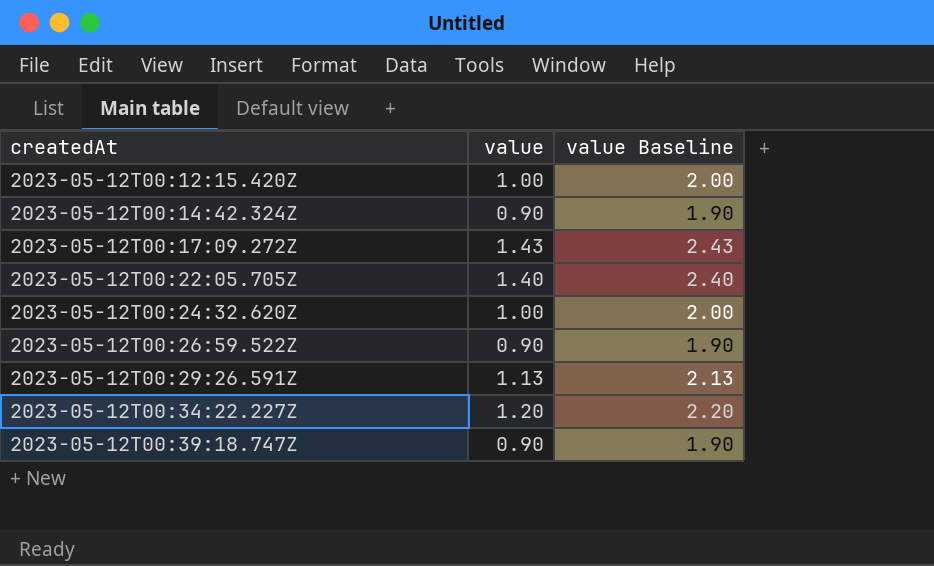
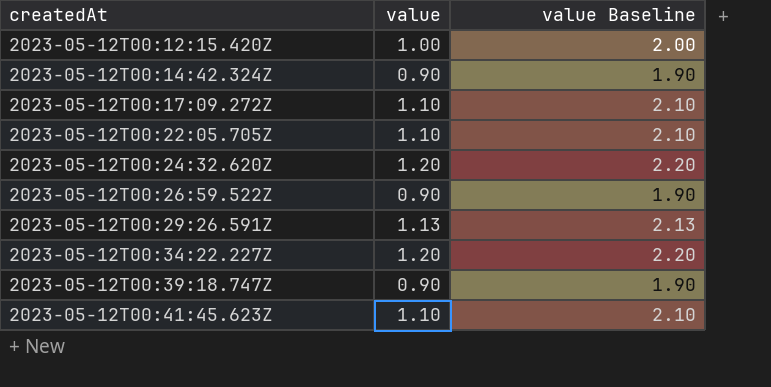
2023-05-12T00:17:09.272Z | value: 1.43 -> 1.10
2023-05-12T00:17:09.272Z | value Baseline: 2.43 -> 2.10
2023-05-12T00:22:05.705Z | value: 1.40 -> 1.10
2023-05-12T00:22:05.705Z | value Baseline: 2.40 -> 2.10
2023-05-12T00:24:32.620Z | value: 1.00 -> 1.20
2023-05-12T00:24:32.620Z | value Baseline: 2.00 -> 2.20
row 2023-05-12T00:41:45.623Z: none -> 1.10 | 2.10

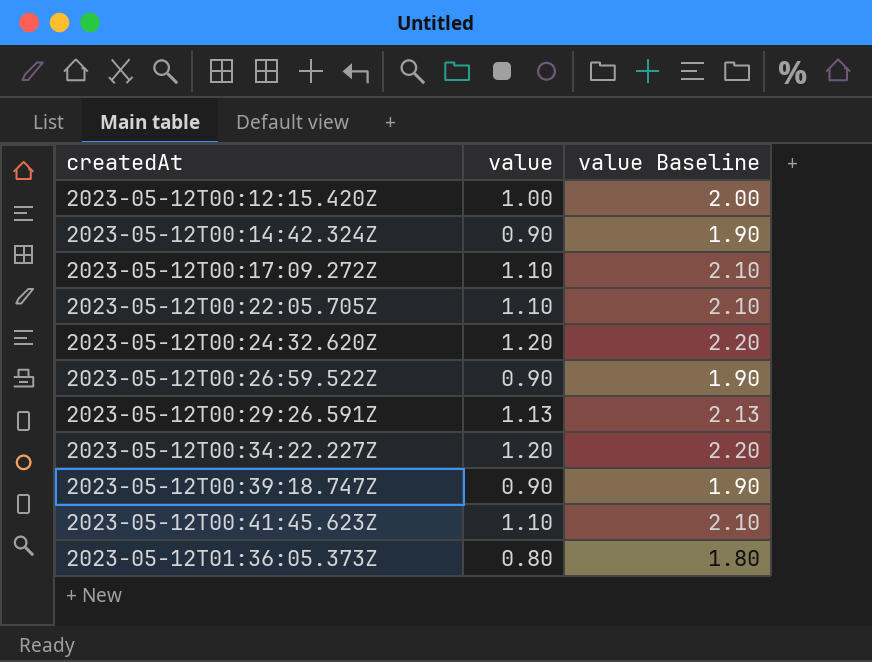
row 2023-05-12T01:36:05.373Z: none -> 0.80 | 1.80

